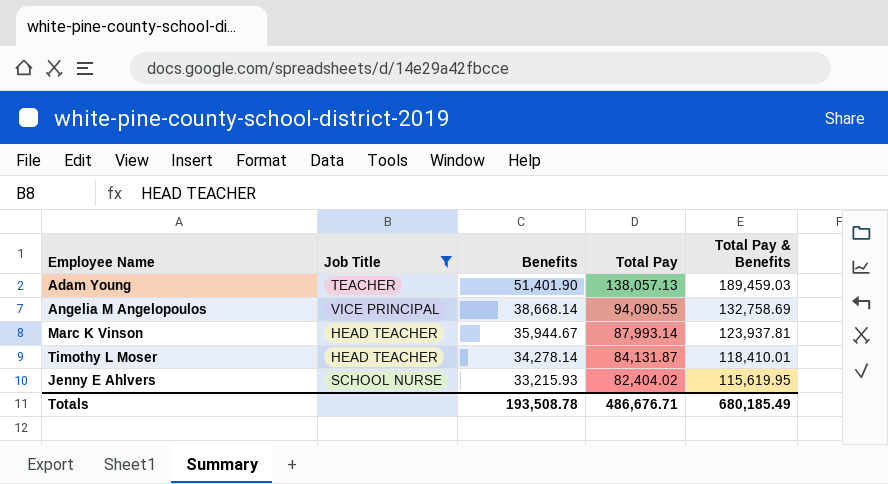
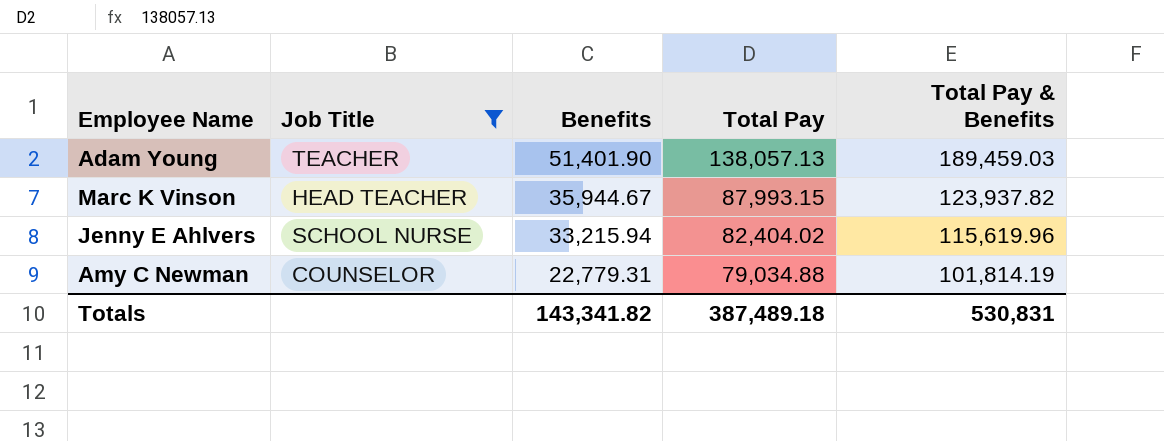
row Angelia M Angelopoulos: VICE PRINCIPAL | 38,668.14 | 94,090.55 | 132,758.69 -> none
row Timothy L Moser: HEAD TEACHER | 34,278.14 | 84,131.87 | 118,410.01 -> none
Marc K Vinson | Total Pay: 87,993.14 -> 87,993.15
Marc K Vinson | Total Pay & Benefits: 123,937.81 -> 123,937.82
Jenny E Ahlvers | Benefits: 33,215.93 -> 33,215.94
Jenny E Ahlvers | Total Pay & Benefits: 115,619.95 -> 115,619.96
row Amy C Newman: none -> COUNSELOR | 22,779.31 | 79,034.88 | 101,814.19
Totals | Benefits: 193,508.78 -> 143,341.82
Totals | Total Pay: 486,676.71 -> 387,489.18
Totals | Total Pay & Benefits: 680,185.49 -> 530,831

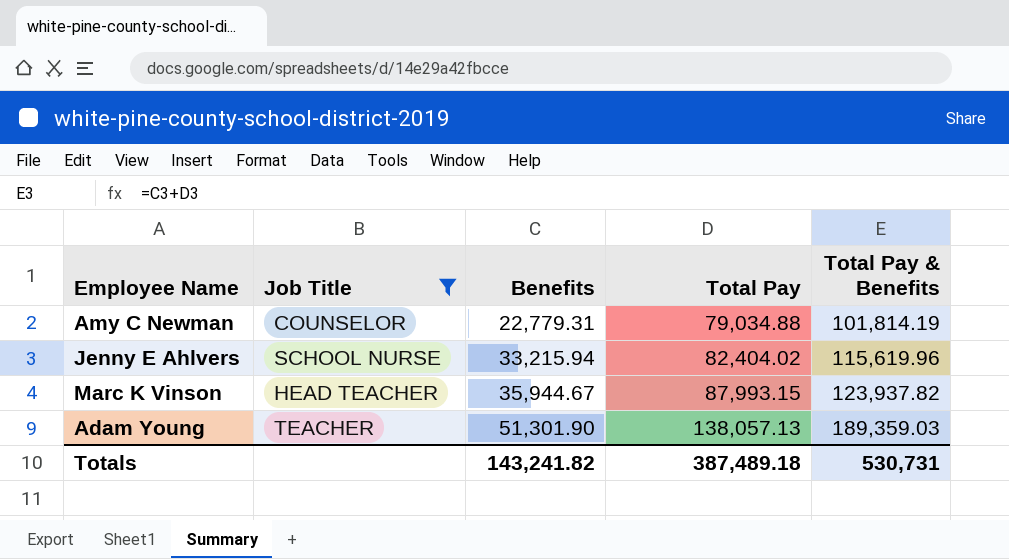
row order: Benefits descending -> Benefits ascending
Adam Young | Benefits: 51,401.90 -> 51,301.90
Adam Young | Total Pay & Benefits: 189,459.03 -> 189,359.03
Totals | Benefits: 143,341.82 -> 143,241.82
Totals | Total Pay & Benefits: 530,831 -> 530,731

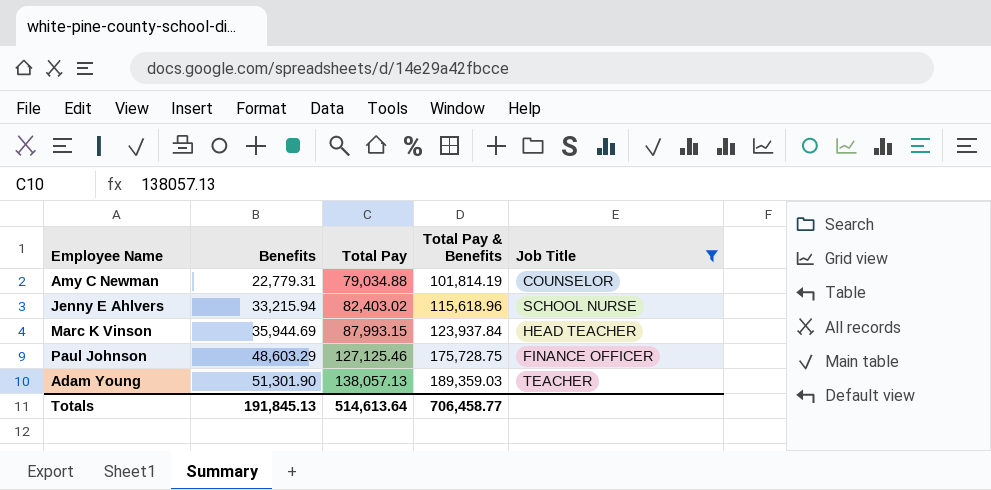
column Job Title | position: 2 -> 5
Jenny E Ahlvers | Total Pay: 82,404.02 -> 82,403.02
Jenny E Ahlvers | Total Pay & Benefits: 115,619.96 -> 115,618.96
Marc K Vinson | Benefits: 35,944.67 -> 35,944.69
Marc K Vinson | Total Pay & Benefits: 123,937.82 -> 123,937.84
row Paul Johnson: none -> 48,603.29 | 127,125.46 | 175,728.75 | FINANCE OFFICER
Totals | Benefits: 143,241.82 -> 191,845.13
Totals | Total Pay: 387,489.18 -> 514,613.64
Totals | Total Pay & Benefits: 530,731 -> 706,458.77

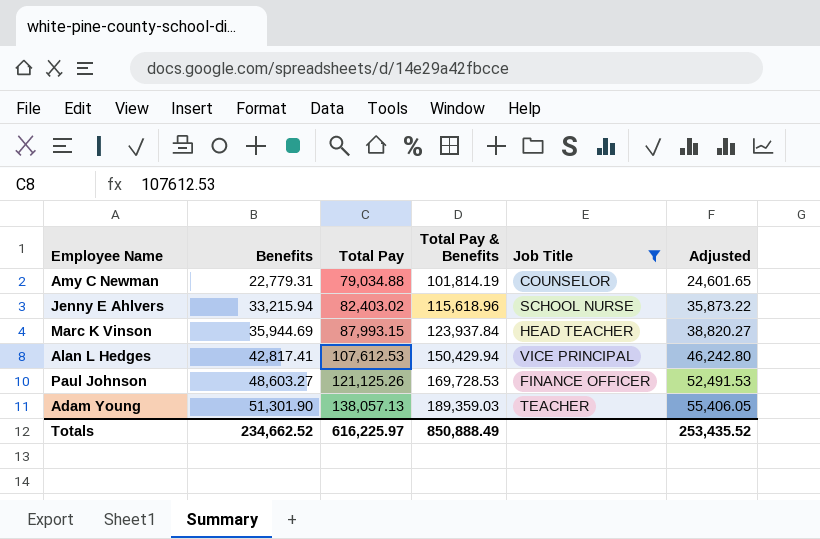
column Adjusted | formula: none -> [Benefits] * 1.08
row Alan L Hedges: none -> 42,817.41 | 107,612.53 | 150,429.94 | VICE PRINCIPAL | 46,242.80
Paul Johnson | Benefits: 48,603.29 -> 48,603.27
Paul Johnson | Total Pay: 127,125.46 -> 121,125.26
Paul Johnson | Total Pay & Benefits: 175,728.75 -> 169,728.53
Totals | Benefits: 191,845.13 -> 234,662.52
Totals | Total Pay: 514,613.64 -> 616,225.97
Totals | Total Pay & Benefits: 706,458.77 -> 850,888.49

